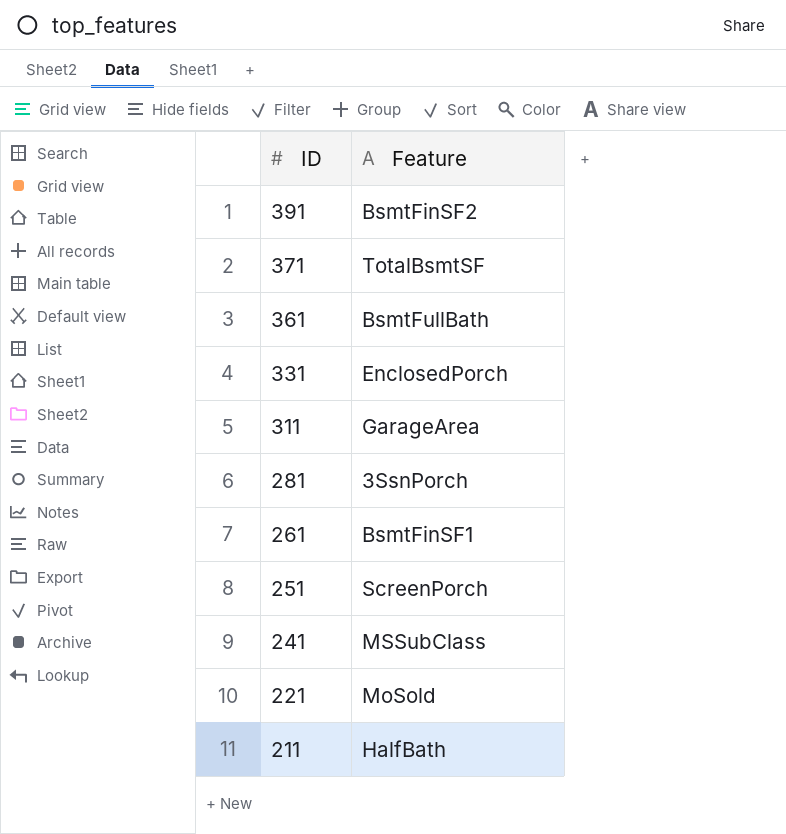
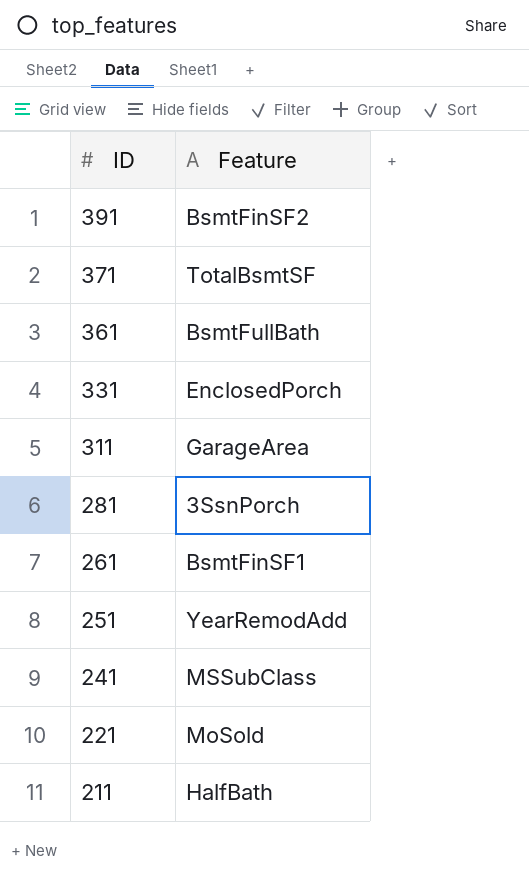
251 | Feature: ScreenPorch -> YearRemodAdd

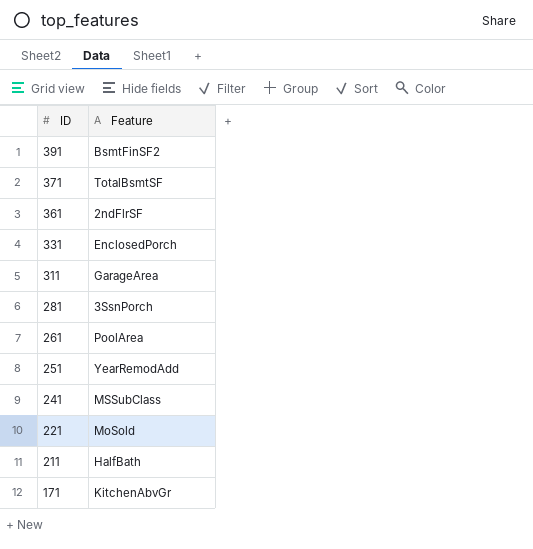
361 | Feature: BsmtFullBath -> 2ndFlrSF
261 | Feature: BsmtFinSF1 -> PoolArea
row 171: none -> KitchenAbvGr

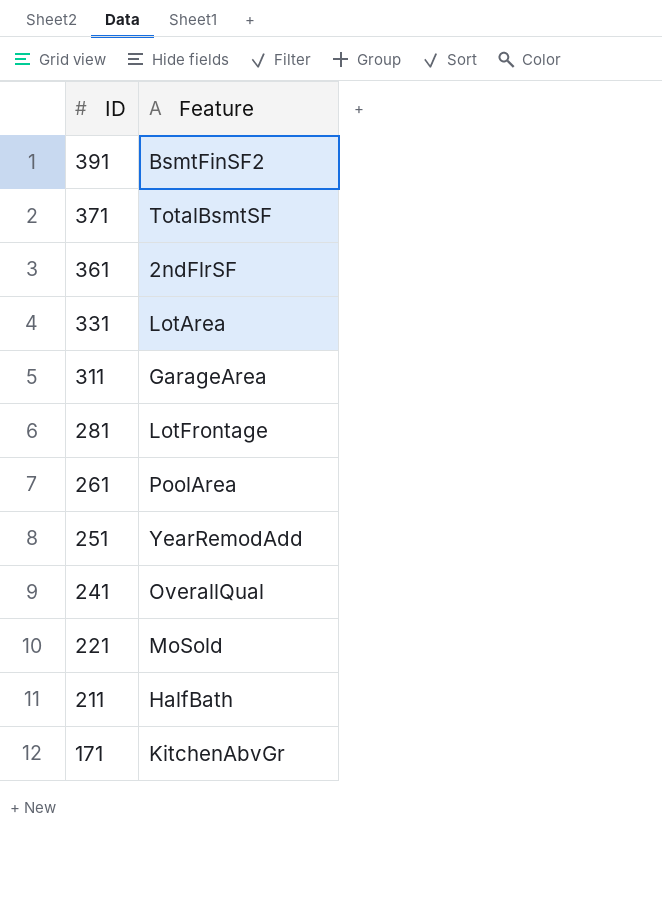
331 | Feature: EnclosedPorch -> LotArea
281 | Feature: 3SsnPorch -> LotFrontage
241 | Feature: MSSubClass -> OverallQual

